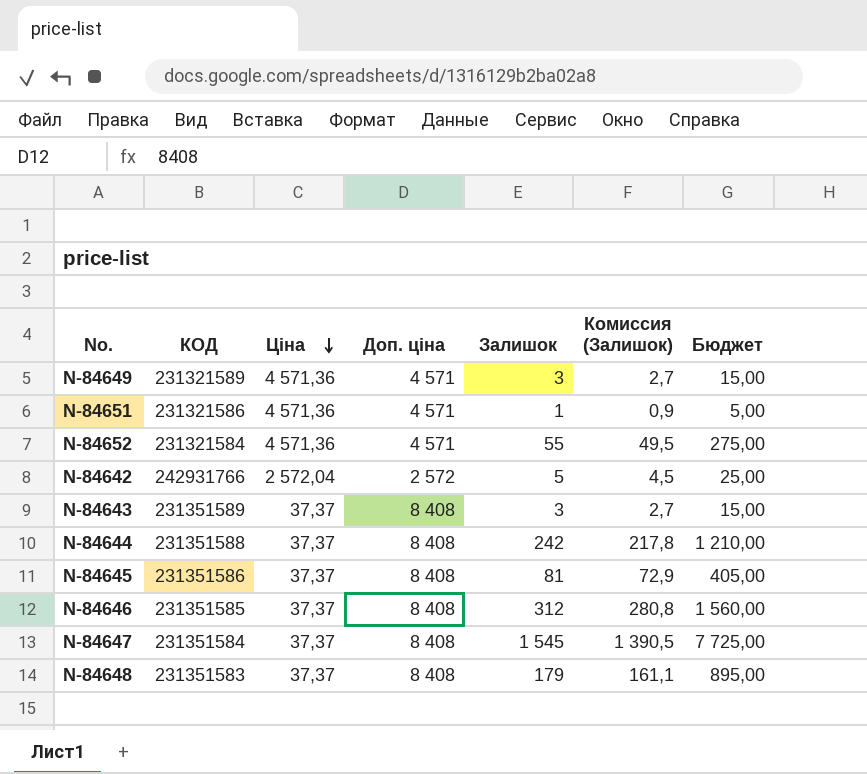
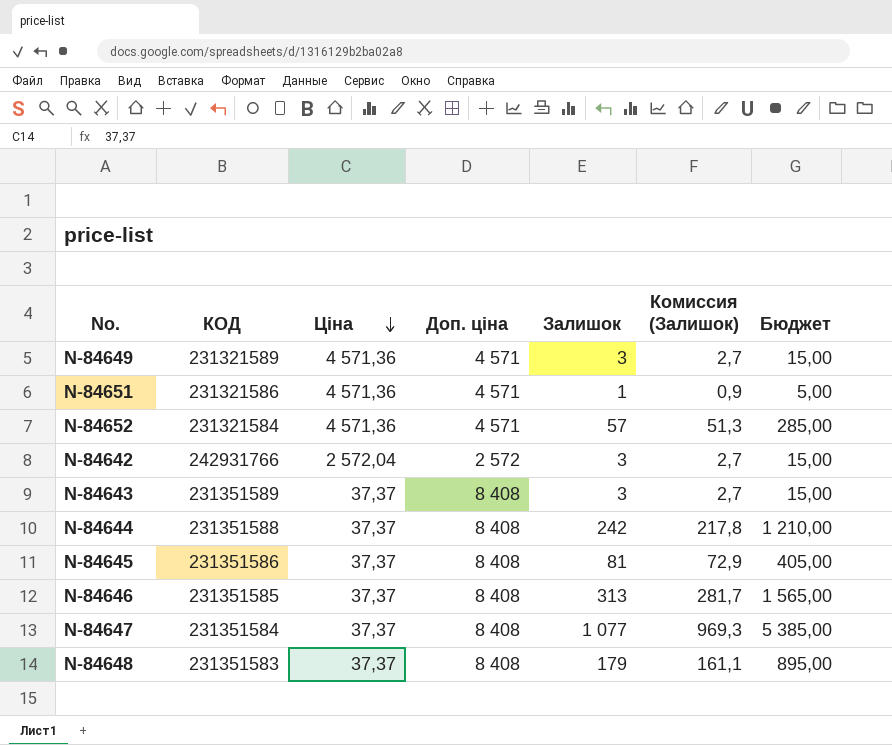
N-84652 | Залишок: 55 -> 57
N-84652 | Комиссия (Залишок): 49,5 -> 51,3
N-84652 | Бюджет: 275,00 -> 285,00
N-84642 | Залишок: 5 -> 3
N-84642 | Комиссия (Залишок): 4,5 -> 2,7
N-84642 | Бюджет: 25,00 -> 15,00
N-84646 | Залишок: 312 -> 313
N-84646 | Комиссия (Залишок): 280,8 -> 281,7
N-84646 | Бюджет: 1 560,00 -> 1 565,00
N-84647 | Залишок: 1 545 -> 1 077
N-84647 | Комиссия (Залишок): 1 390,5 -> 969,3
N-84647 | Бюджет: 7 725,00 -> 5 385,00

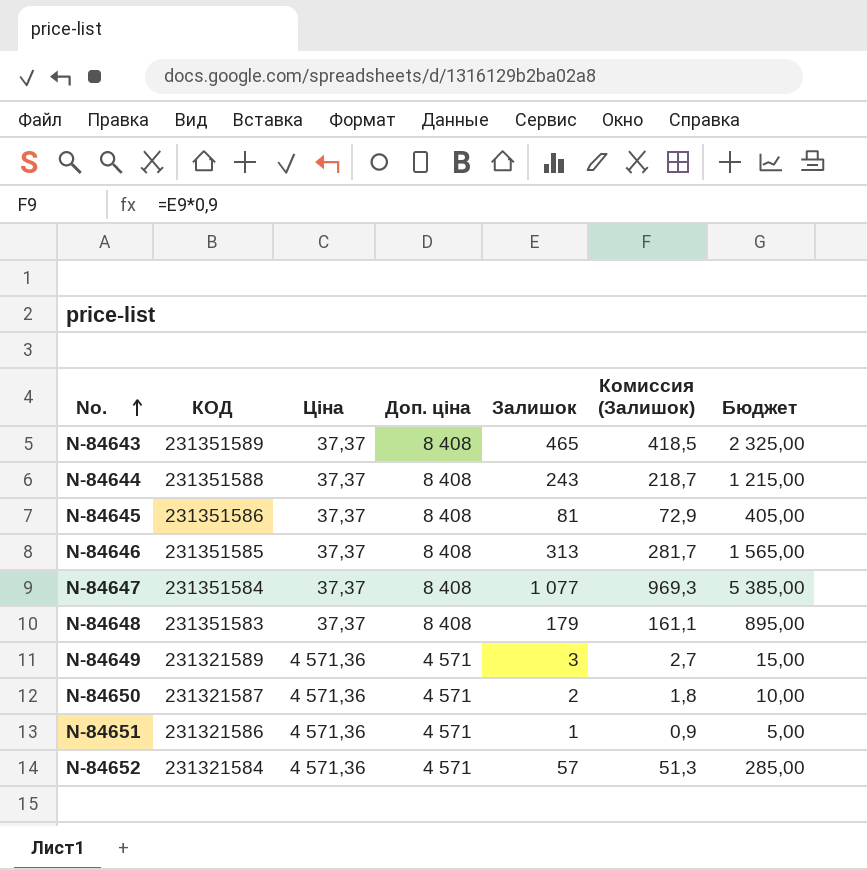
row order: Ціна descending -> No. ascending
row N-84642: 242931766 | 2 572,04 | 2 572 | 3 | 2,7 | 15,00 -> none
N-84643 | Залишок: 3 -> 465
N-84643 | Комиссия (Залишок): 2,7 -> 418,5
N-84643 | Бюджет: 15,00 -> 2 325,00
N-84644 | Залишок: 242 -> 243
N-84644 | Комиссия (Залишок): 217,8 -> 218,7
N-84644 | Бюджет: 1 210,00 -> 1 215,00
row N-84650: none -> 231321587 | 4 571,36 | 4 571 | 2 | 1,8 | 10,00

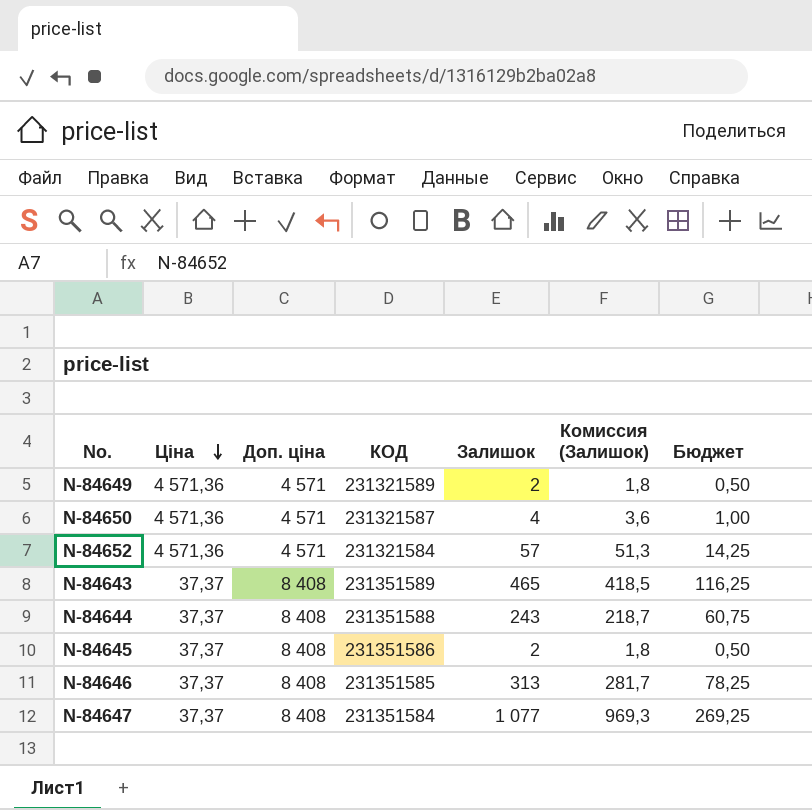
row order: No. ascending -> Ціна descending
column КОД | position: 2 -> 4
column Бюджет | formula: [Залишок] * 5 -> [Залишок] * 0,25
row N-84648: 231351583 | 37,37 | 8 408 | 179 | 161,1 | 895,00 -> none
row N-84651: 231321586 | 4 571,36 | 4 571 | 1 | 0,9 | 5,00 -> none
N-84649 | Залишок: 3 -> 2
N-84649 | Комиссия (Залишок): 2,7 -> 1,8
N-84650 | Залишок: 2 -> 4
N-84650 | Комиссия (Залишок): 1,8 -> 3,6
N-84645 | Залишок: 81 -> 2
N-84645 | Комиссия (Залишок): 72,9 -> 1,8

